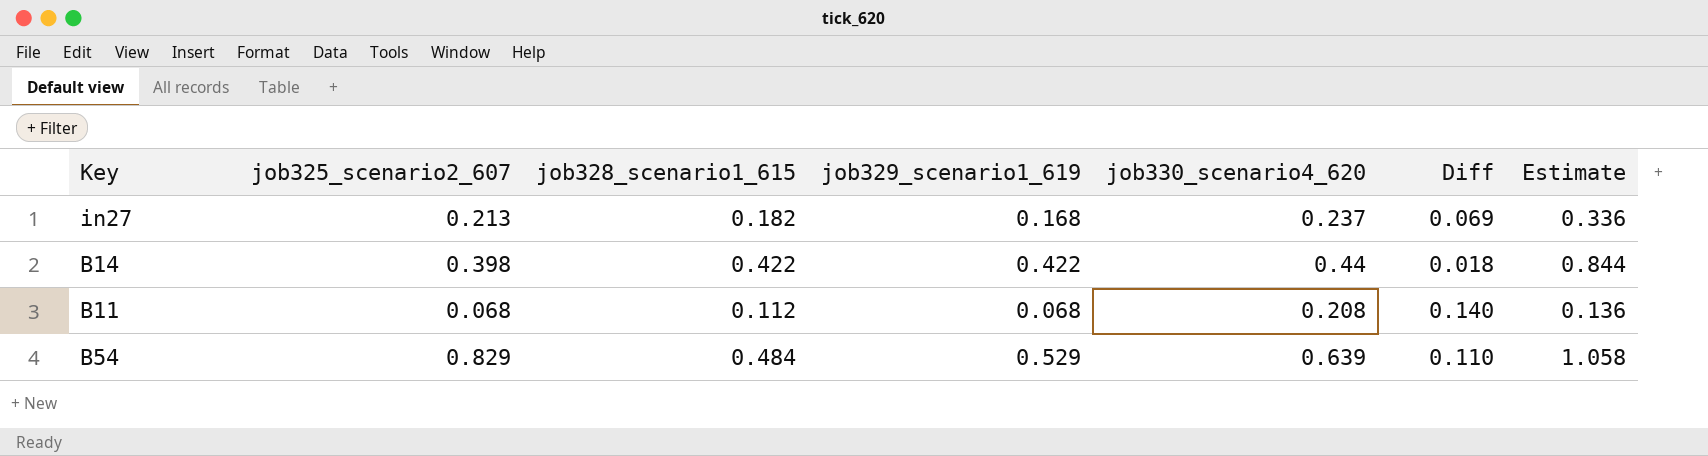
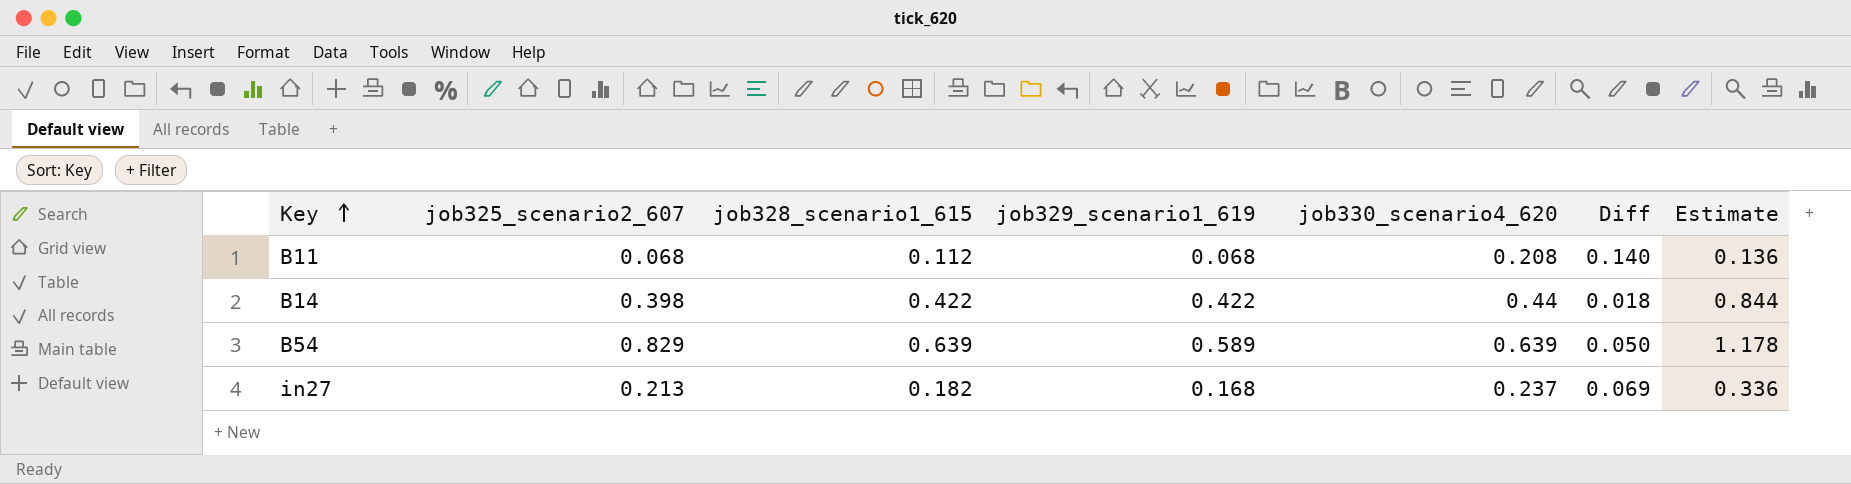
row order: none -> Key ascending
B54 | job328_scenario1_615: 0.484 -> 0.639
B54 | job329_scenario1_619: 0.529 -> 0.589
B54 | Diff: 0.110 -> 0.050
B54 | Estimate: 1.058 -> 1.178

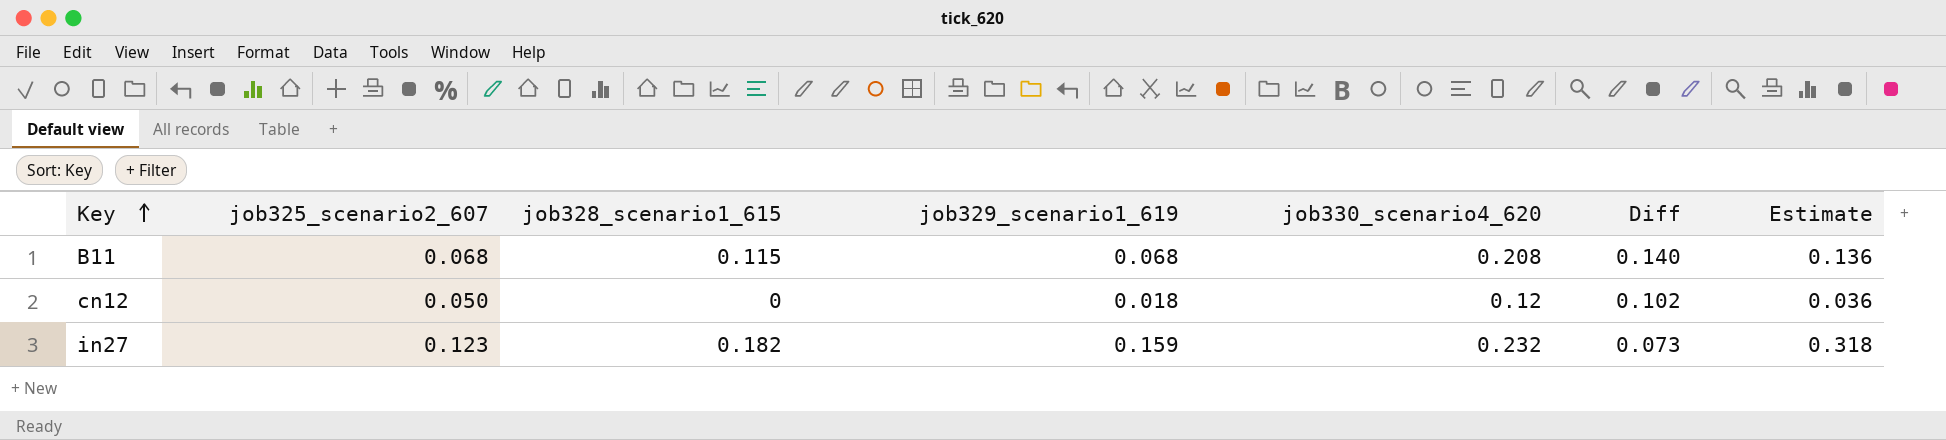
row B14: 0.398 | 0.422 | 0.422 | 0.44 | 0.018 | 0.844 -> none
row B54: 0.829 | 0.639 | 0.589 | 0.639 | 0.050 | 1.178 -> none
B11 | job328_scenario1_615: 0.112 -> 0.115
row cn12: none -> 0.050 | 0 | 0.018 | 0.12 | 0.102 | 0.036
in27 | job325_scenario2_607: 0.213 -> 0.123
in27 | job329_scenario1_619: 0.168 -> 0.159
in27 | job330_scenario4_620: 0.237 -> 0.232
in27 | Diff: 0.069 -> 0.073
in27 | Estimate: 0.336 -> 0.318

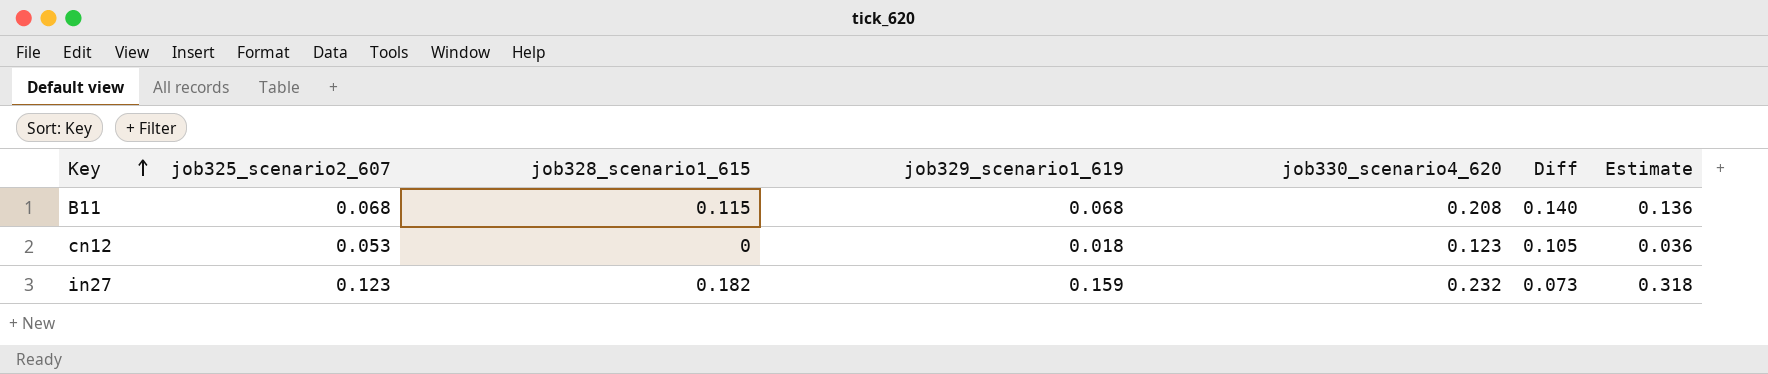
cn12 | job325_scenario2_607: 0.050 -> 0.053
cn12 | job330_scenario4_620: 0.12 -> 0.123
cn12 | Diff: 0.102 -> 0.105

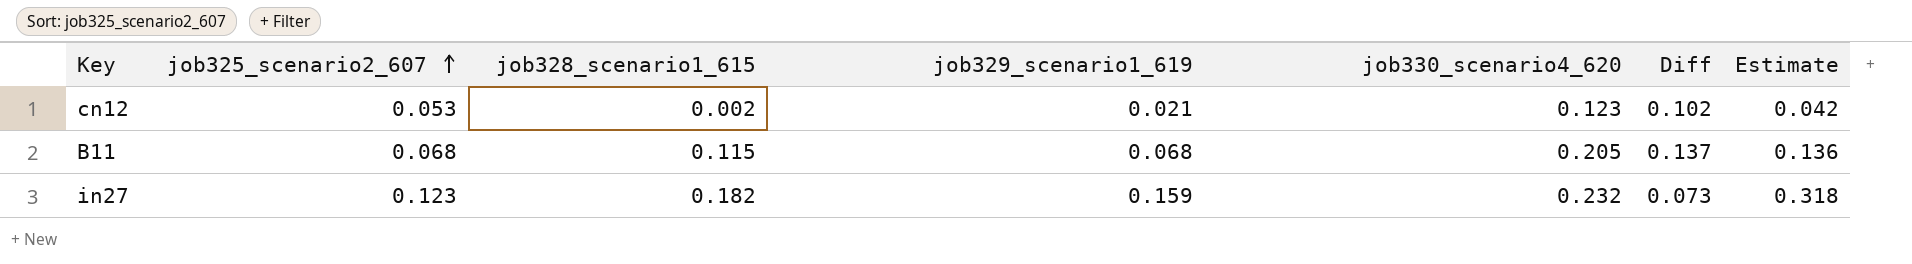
row order: Key ascending -> job325_scenario2_607 ascending
cn12 | job328_scenario1_615: 0 -> 0.002
cn12 | job329_scenario1_619: 0.018 -> 0.021
cn12 | Diff: 0.105 -> 0.102
cn12 | Estimate: 0.036 -> 0.042
B11 | job330_scenario4_620: 0.208 -> 0.205
B11 | Diff: 0.140 -> 0.137

